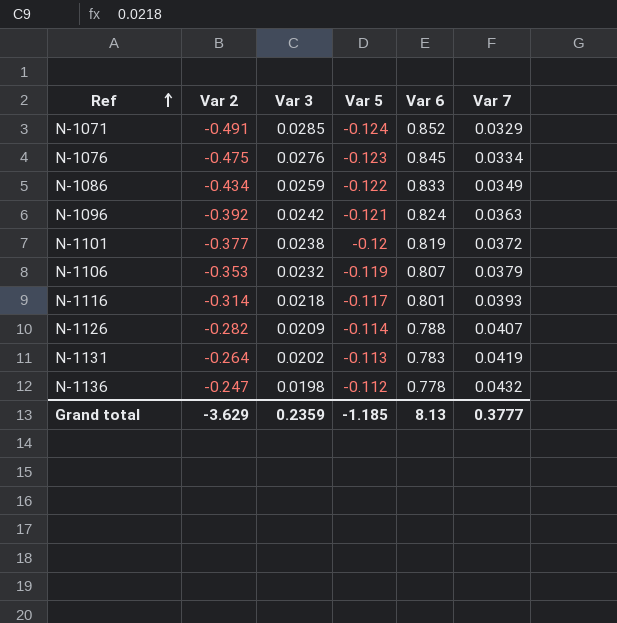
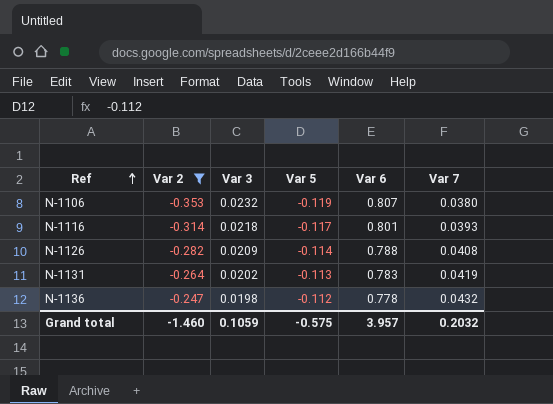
filter: none -> Var 2 >= -0.353
N-1106 | Var 7: 0.0379 -> 0.0380
N-1126 | Var 7: 0.0407 -> 0.0408
Grand total | Var 2: -3.629 -> -1.460
Grand total | Var 3: 0.2359 -> 0.1059
Grand total | Var 5: -1.185 -> -0.575
Grand total | Var 6: 8.13 -> 3.957
Grand total | Var 7: 0.3777 -> 0.2032

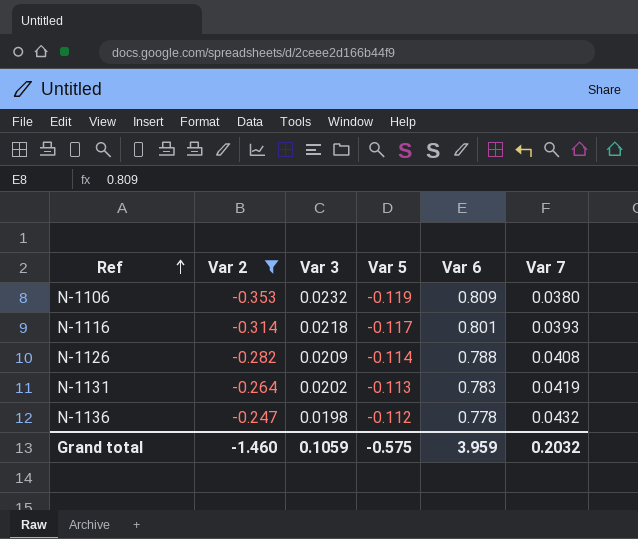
N-1106 | Var 6: 0.807 -> 0.809
Grand total | Var 6: 3.957 -> 3.959

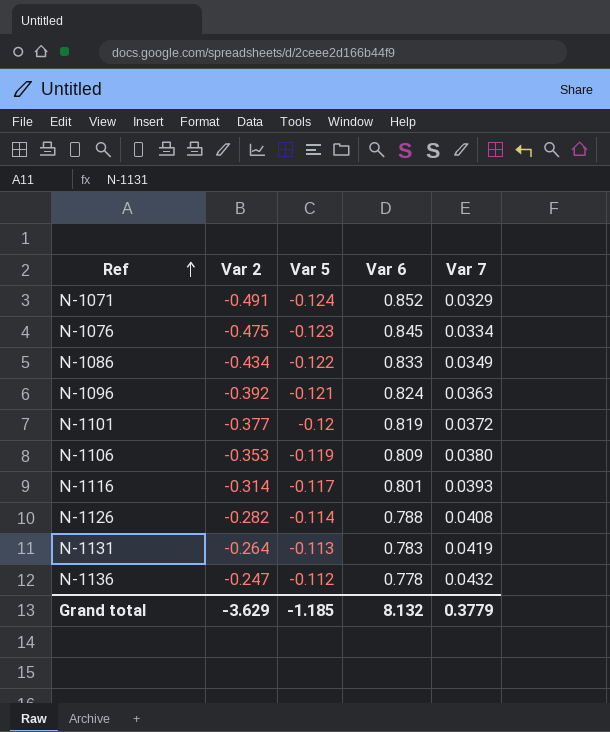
filter: Var 2 >= -0.353 -> none
column Var 3 | position: 3 -> none
Grand total | Var 2: -1.460 -> -3.629
Grand total | Var 5: -0.575 -> -1.185
Grand total | Var 6: 3.959 -> 8.132
Grand total | Var 7: 0.2032 -> 0.3779

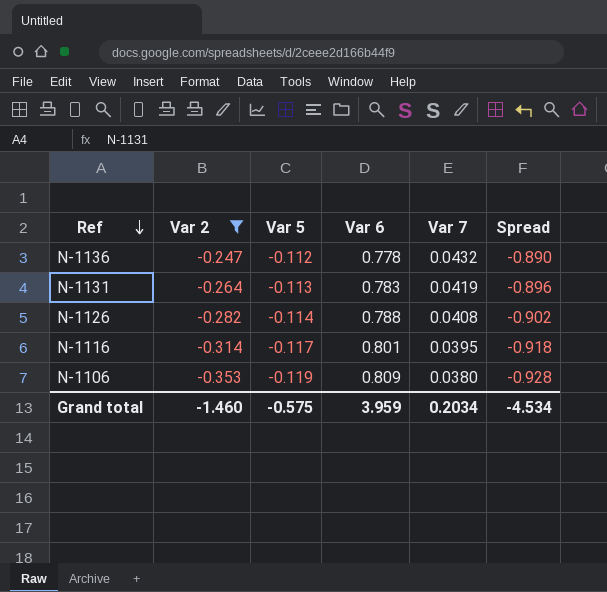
filter: none -> Var 2 >= -0.353
row order: Ref ascending -> Ref descending
column Spread | formula: none -> [Var 5] - [Var 6]
N-1116 | Var 7: 0.0393 -> 0.0395
Grand total | Var 2: -3.629 -> -1.460
Grand total | Var 5: -1.185 -> -0.575
Grand total | Var 6: 8.132 -> 3.959
Grand total | Var 7: 0.3779 -> 0.2034

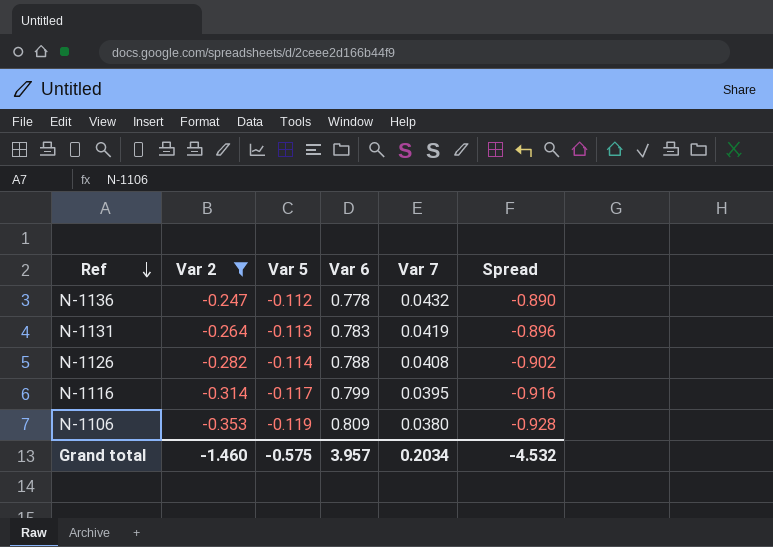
N-1116 | Var 6: 0.801 -> 0.799
N-1116 | Spread: -0.918 -> -0.916
Grand total | Var 6: 3.959 -> 3.957
Grand total | Spread: -4.534 -> -4.532

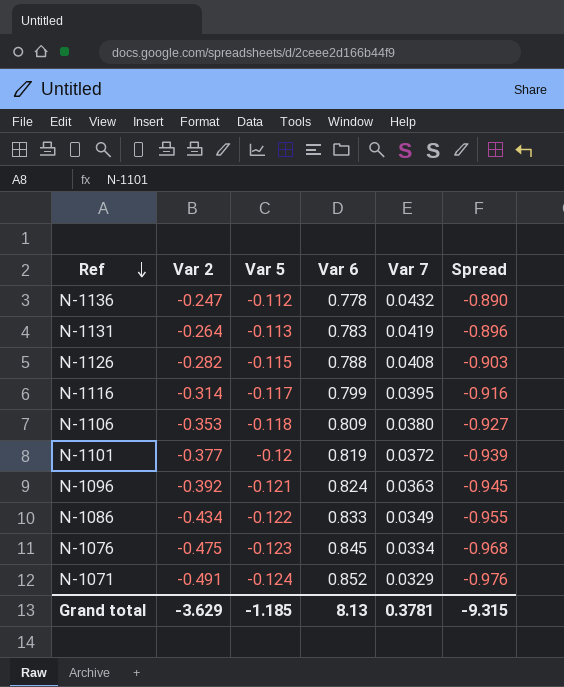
filter: Var 2 >= -0.353 -> none
N-1126 | Var 5: -0.114 -> -0.115
N-1126 | Spread: -0.902 -> -0.903
N-1106 | Var 5: -0.119 -> -0.118
N-1106 | Spread: -0.928 -> -0.927
Grand total | Var 2: -1.460 -> -3.629
Grand total | Var 5: -0.575 -> -1.185
Grand total | Var 6: 3.957 -> 8.13
Grand total | Var 7: 0.2034 -> 0.3781
Grand total | Spread: -4.532 -> -9.315

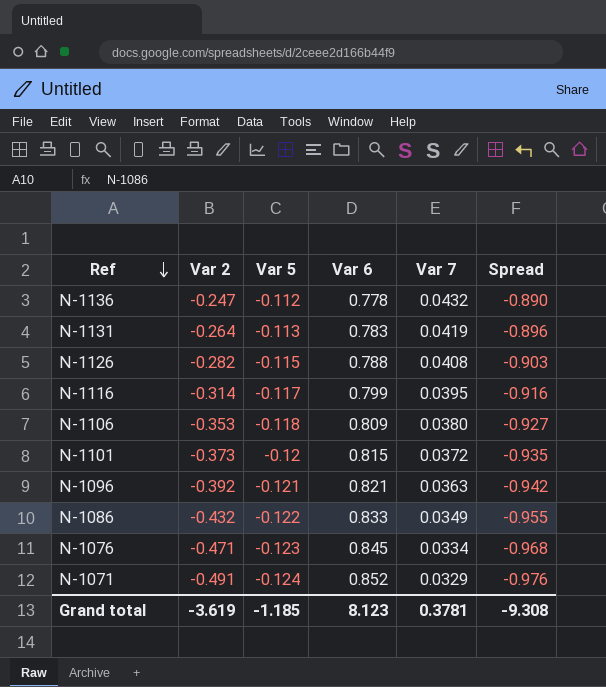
N-1101 | Var 2: -0.377 -> -0.373
N-1101 | Var 6: 0.819 -> 0.815
N-1101 | Spread: -0.939 -> -0.935
N-1096 | Var 6: 0.824 -> 0.821
N-1096 | Spread: -0.945 -> -0.942
N-1086 | Var 2: -0.434 -> -0.432
N-1076 | Var 2: -0.475 -> -0.471
Grand total | Var 2: -3.629 -> -3.619
Grand total | Var 6: 8.13 -> 8.123
Grand total | Spread: -9.315 -> -9.308

